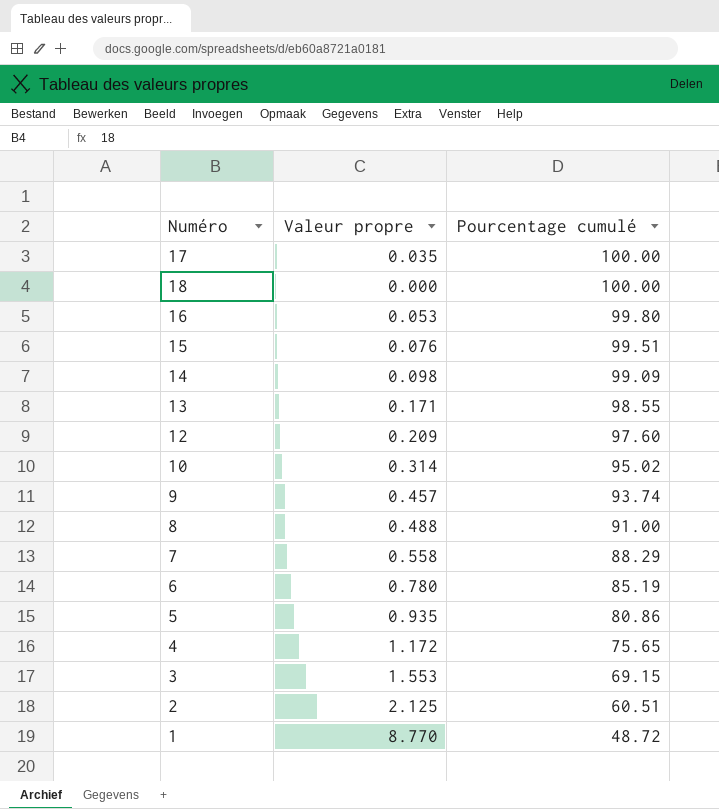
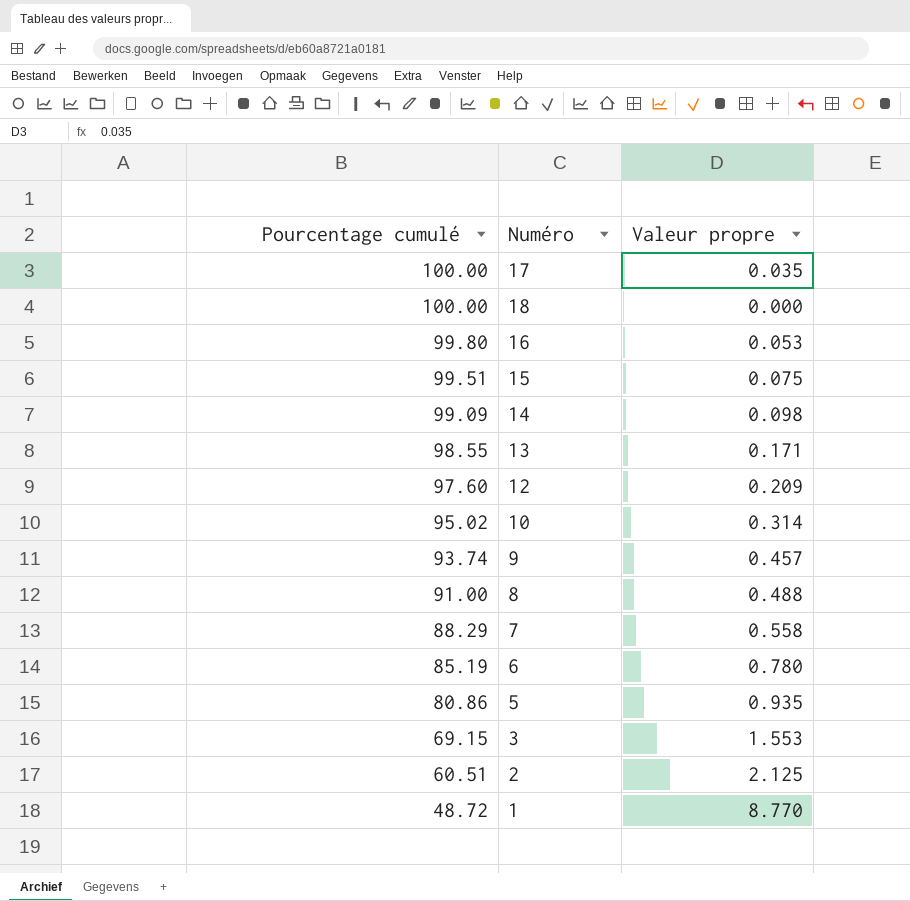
column Pourcentage cumulé | position: 3 -> 1
row 4: 1.172 | 75.65 -> none
15 | Valeur propre: 0.076 -> 0.075

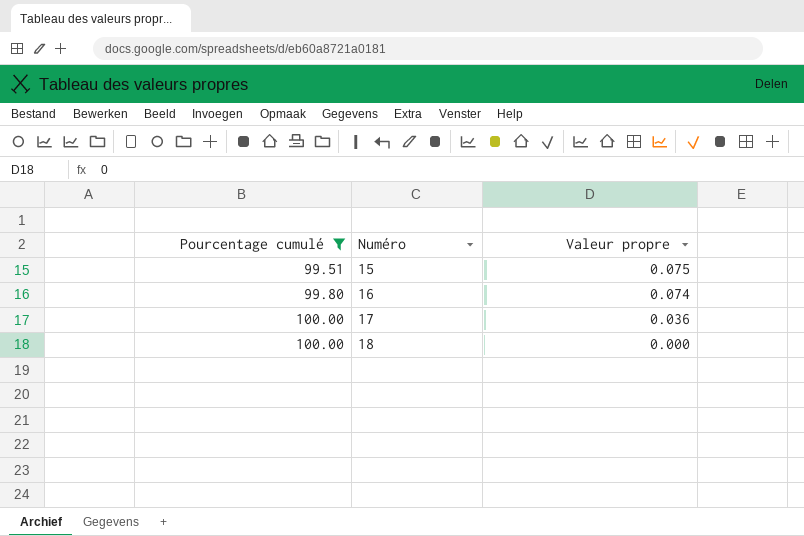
filter: none -> Pourcentage cumulé >= 99.51
row order: Pourcentage cumulé descending -> Pourcentage cumulé ascending
16 | Valeur propre: 0.053 -> 0.074
17 | Valeur propre: 0.035 -> 0.036

